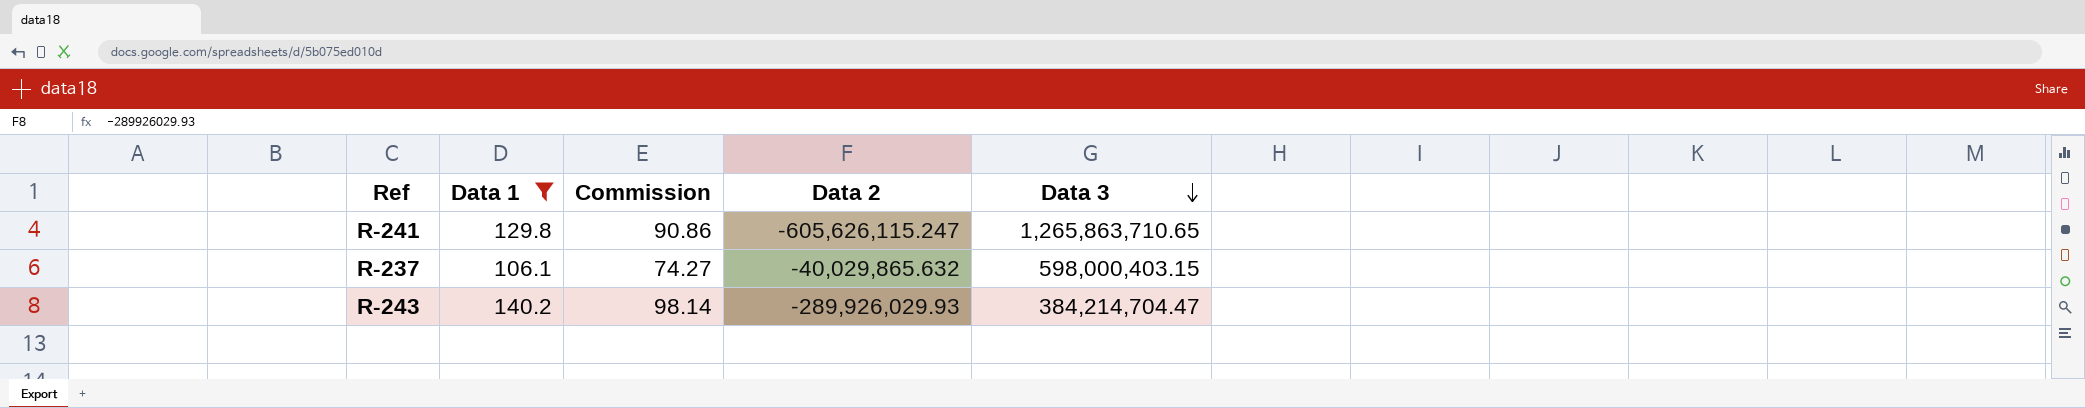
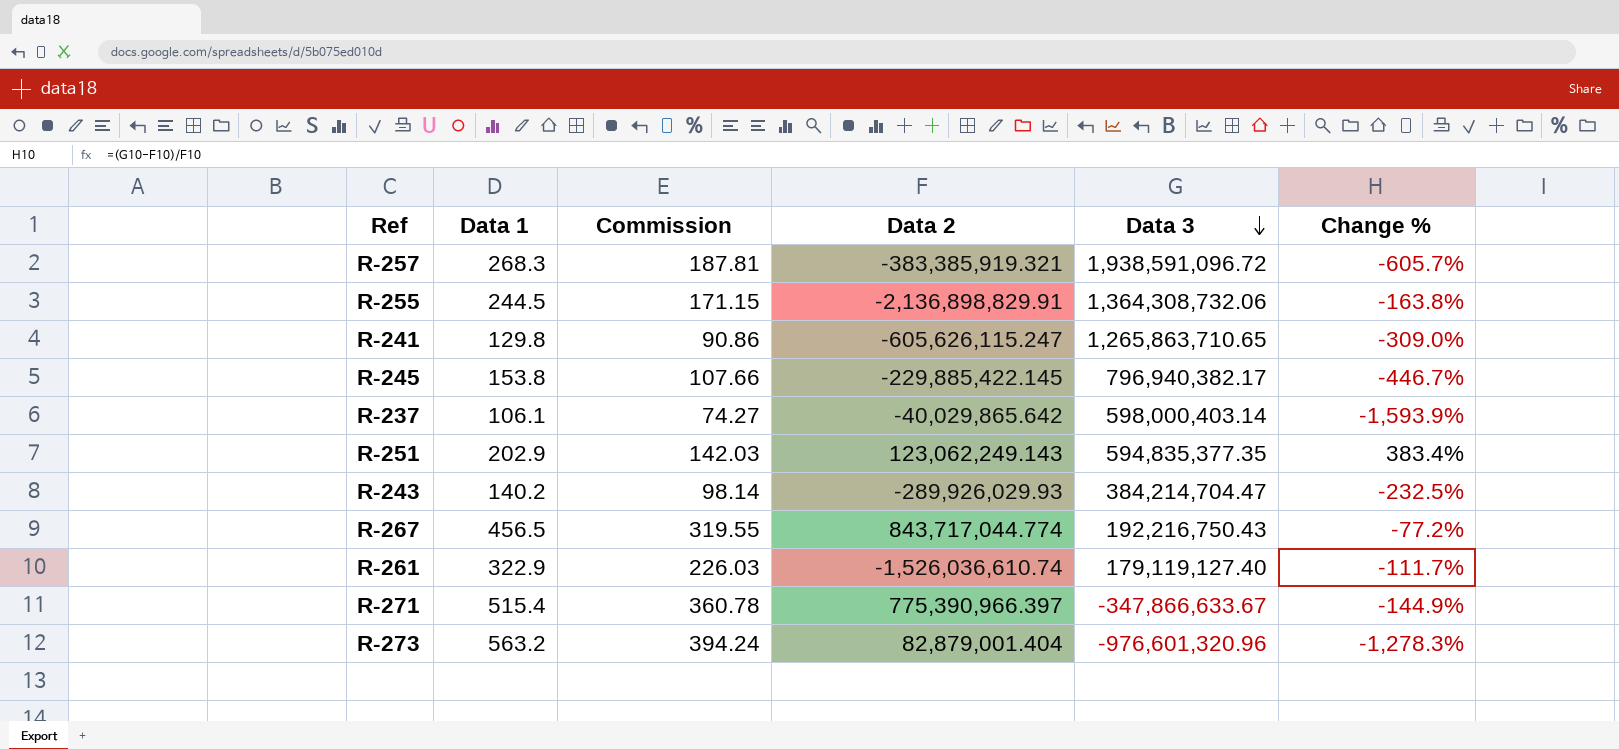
filter: Data 1 <= 140.2 -> none
column Change % | formula: none -> ([Data 3] - [Data 2]) / [Data 2]
R-237 | Data 2: -40,029,865.632 -> -40,029,865.642
R-237 | Data 3: 598,000,403.15 -> 598,000,403.14

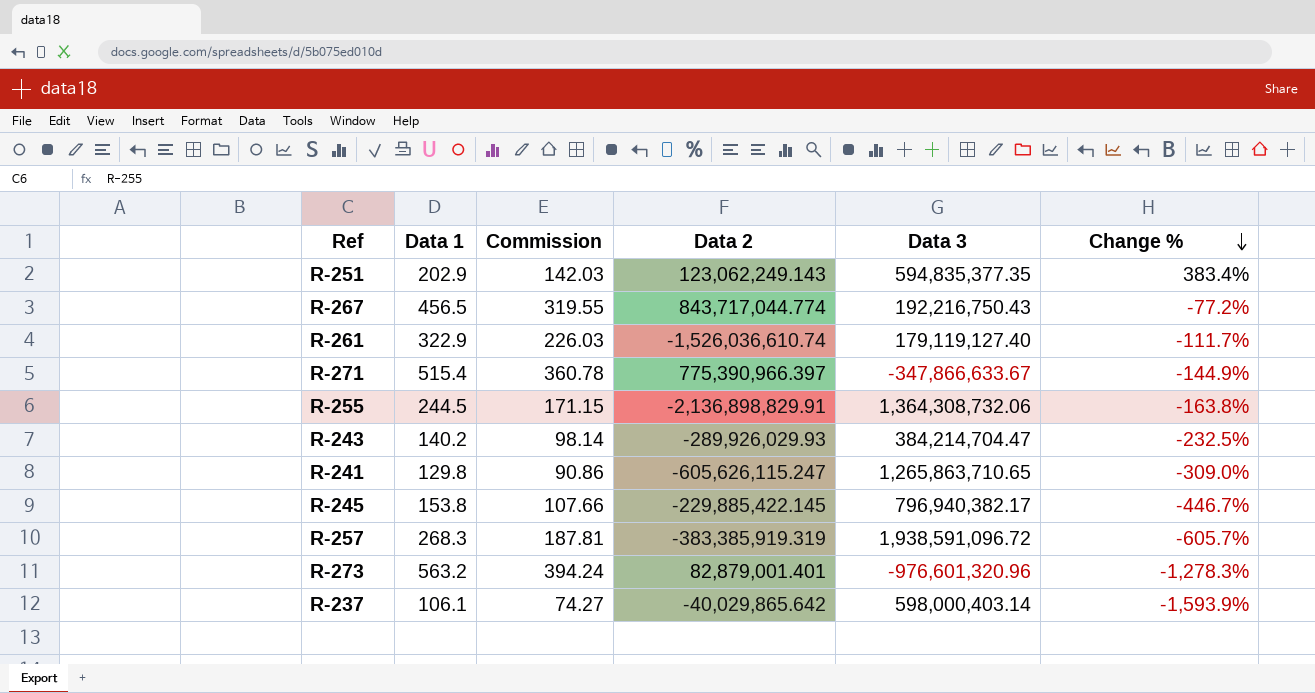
row order: Data 3 descending -> Change % descending
R-257 | Data 2: -383,385,919.321 -> -383,385,919.319
R-273 | Data 2: 82,879,001.404 -> 82,879,001.401

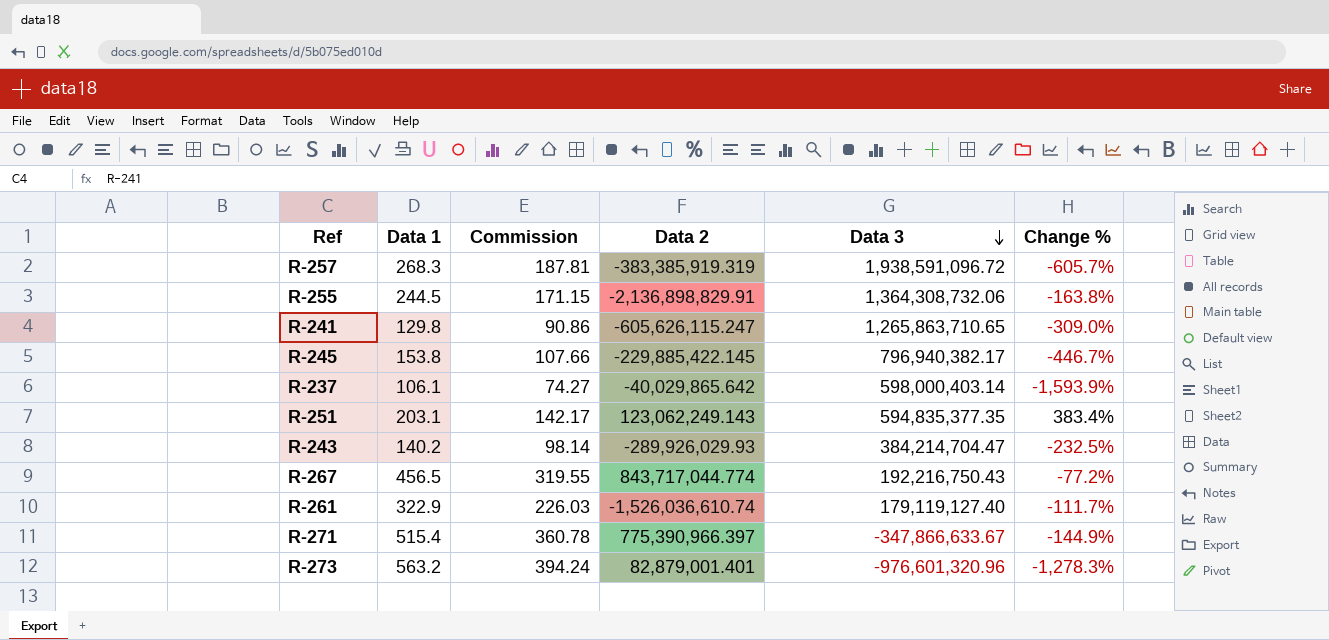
row order: Change % descending -> Data 3 descending
R-251 | Data 1: 202.9 -> 203.1
R-251 | Commission: 142.03 -> 142.17

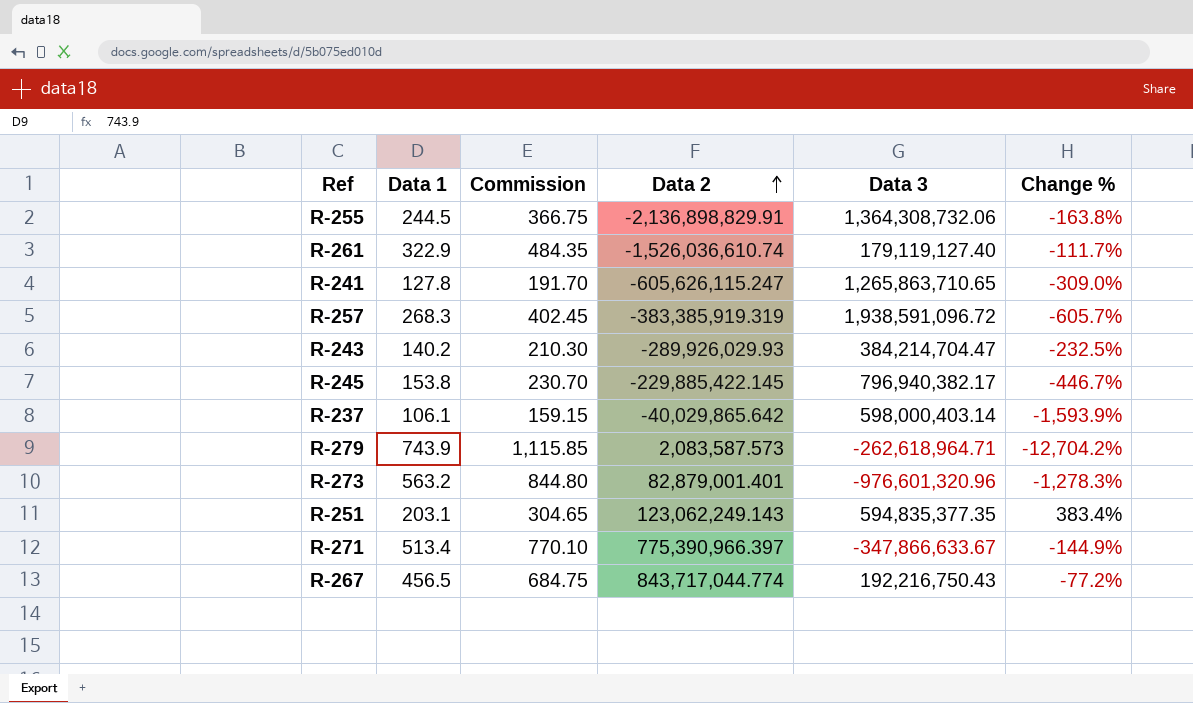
row order: Data 3 descending -> Data 2 ascending
column Commission | formula: [Data 1] * 0.7 -> [Data 1] * 1.5
R-241 | Data 1: 129.8 -> 127.8
row R-279: none -> 743.9 | 1,115.85 | 2,083,587.573 | -262,618,964.71 | -12,704.2%
R-271 | Data 1: 515.4 -> 513.4

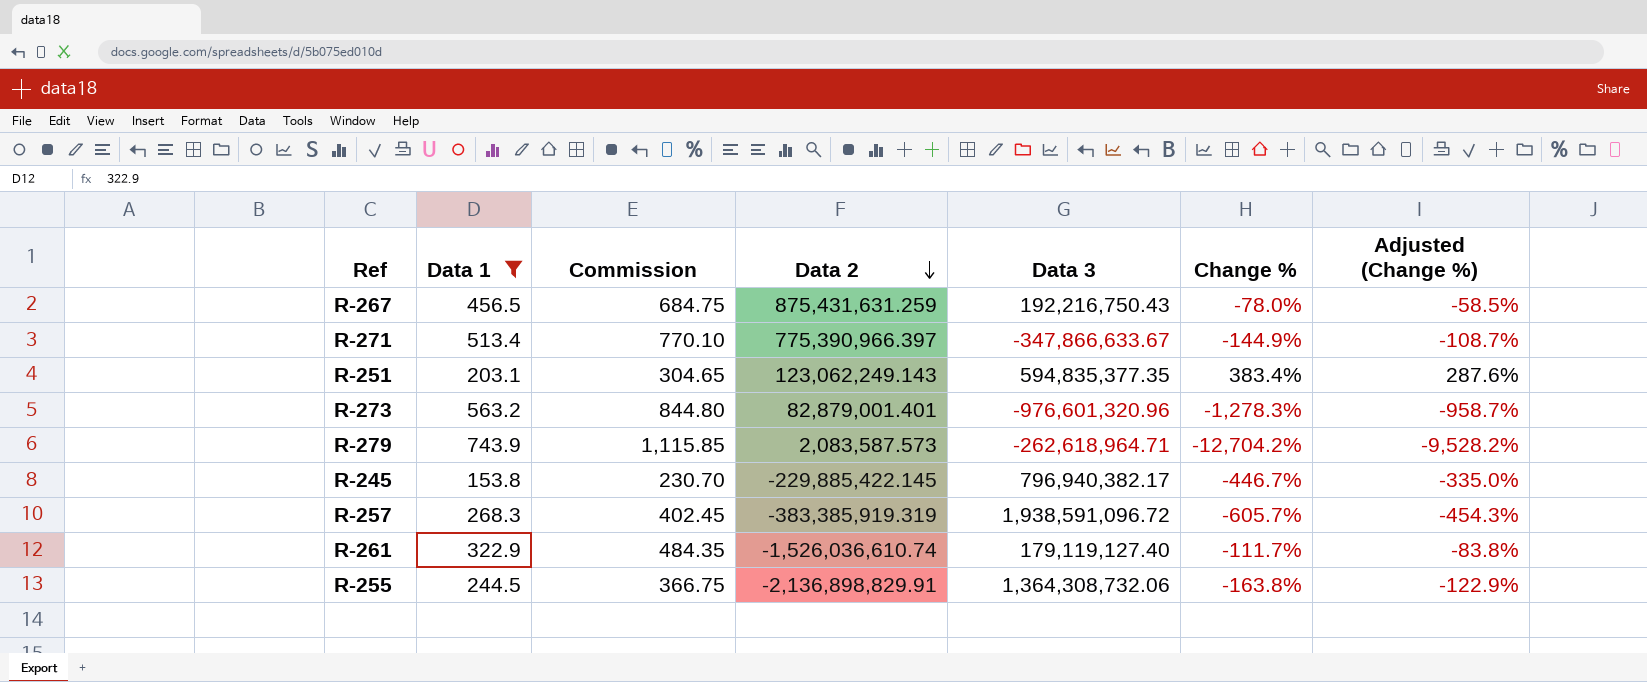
filter: none -> Data 1 >= 153.8
row order: Data 2 ascending -> Data 2 descending
column Adjusted (Change %) | formula: none -> [Change %] * 0.75
R-267 | Data 2: 843,717,044.774 -> 875,431,631.259
R-267 | Change %: -77.2% -> -78.0%

